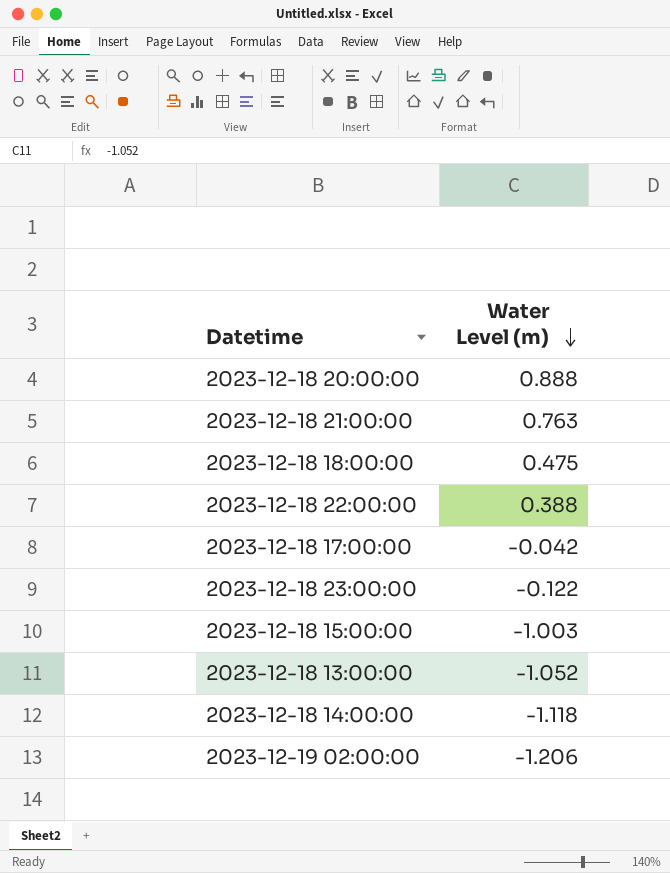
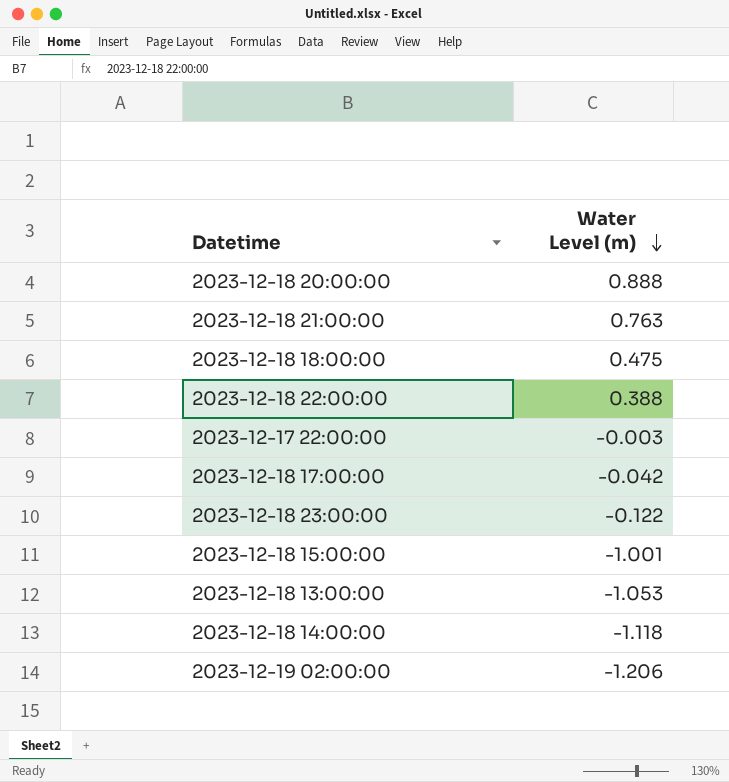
row 2023-12-17 22:00:00: none -> -0.003
2023-12-18 15:00:00 | Water Level (m): -1.003 -> -1.001
2023-12-18 13:00:00 | Water Level (m): -1.052 -> -1.053

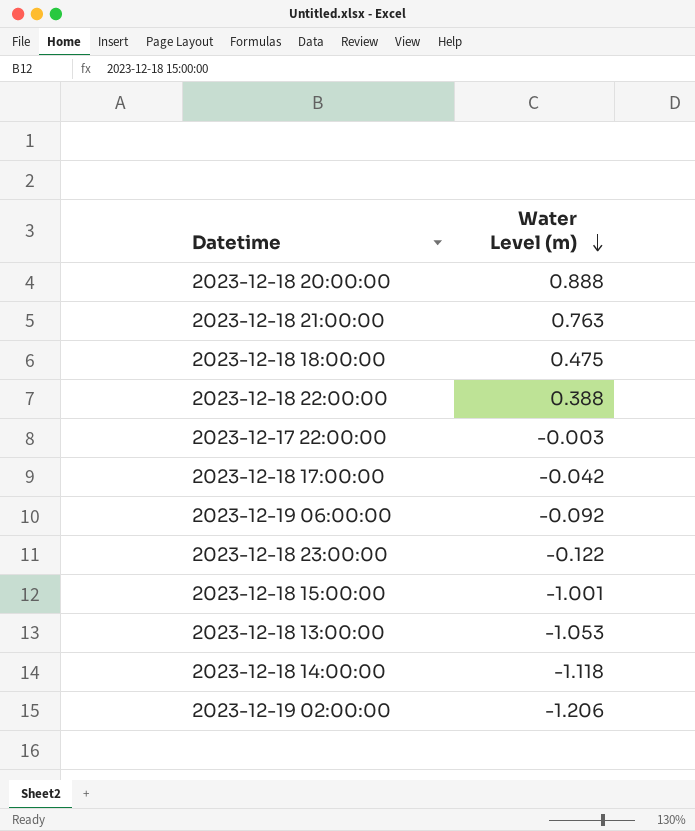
row 2023-12-19 06:00:00: none -> -0.092

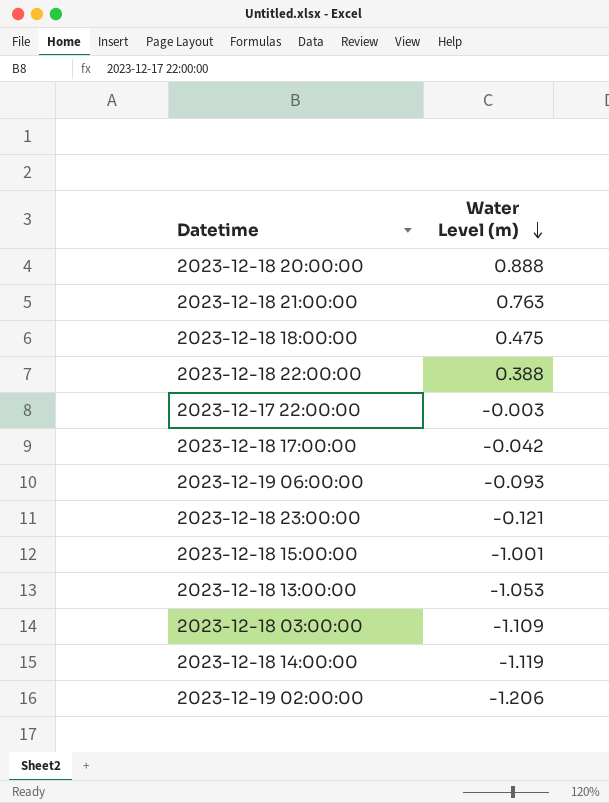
2023-12-19 06:00:00 | Water Level (m): -0.092 -> -0.093
2023-12-18 23:00:00 | Water Level (m): -0.122 -> -0.121
row 2023-12-18 03:00:00: none -> -1.109
2023-12-18 14:00:00 | Water Level (m): -1.118 -> -1.119

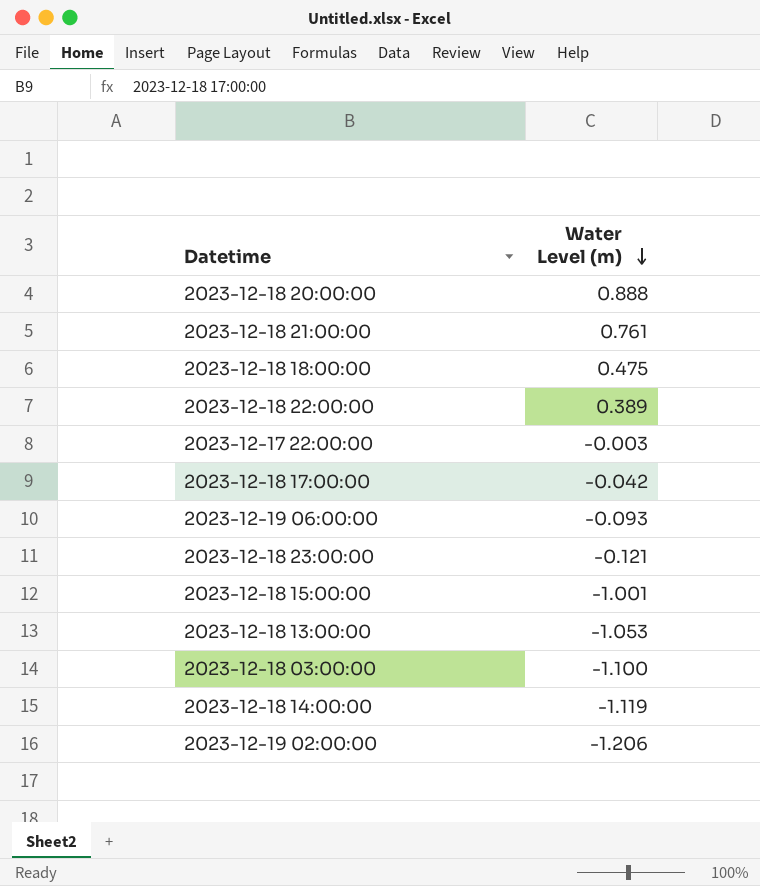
2023-12-18 21:00:00 | Water Level (m): 0.763 -> 0.761
2023-12-18 22:00:00 | Water Level (m): 0.388 -> 0.389
2023-12-18 03:00:00 | Water Level (m): -1.109 -> -1.100

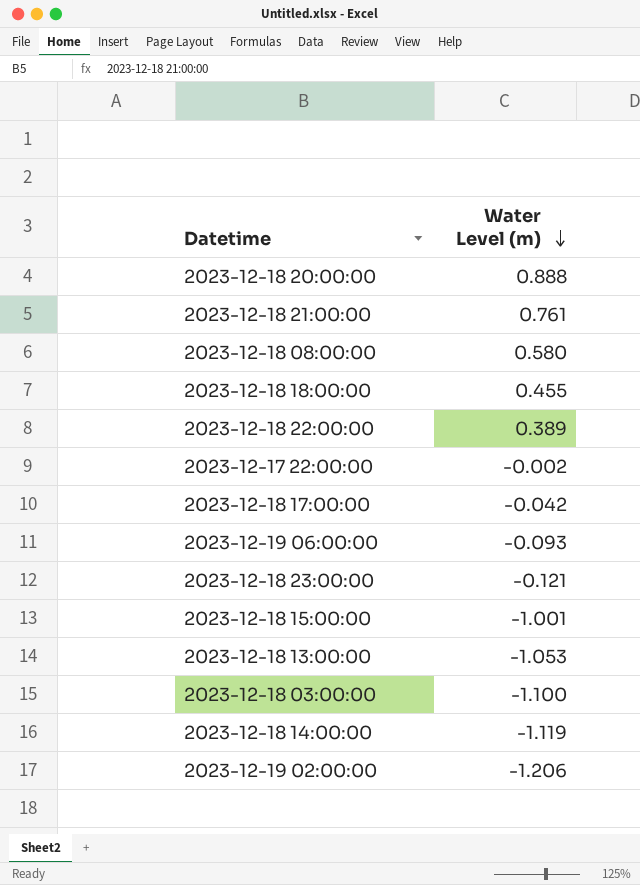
row 2023-12-18 08:00:00: none -> 0.580
2023-12-18 18:00:00 | Water Level (m): 0.475 -> 0.455
2023-12-17 22:00:00 | Water Level (m): -0.003 -> -0.002

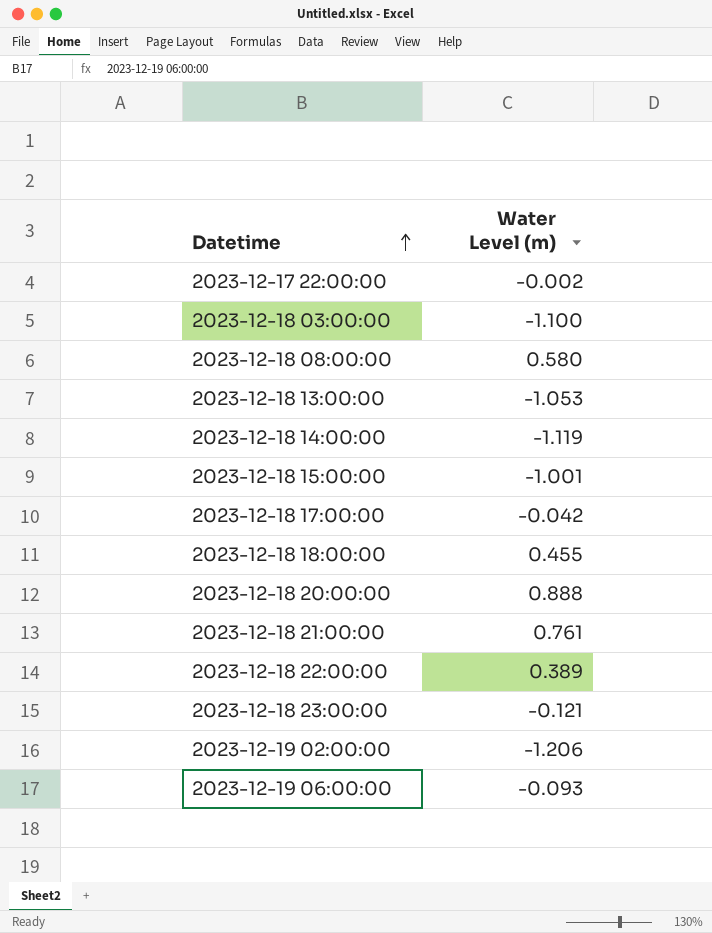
row order: Water Level (m) descending -> Datetime ascending

